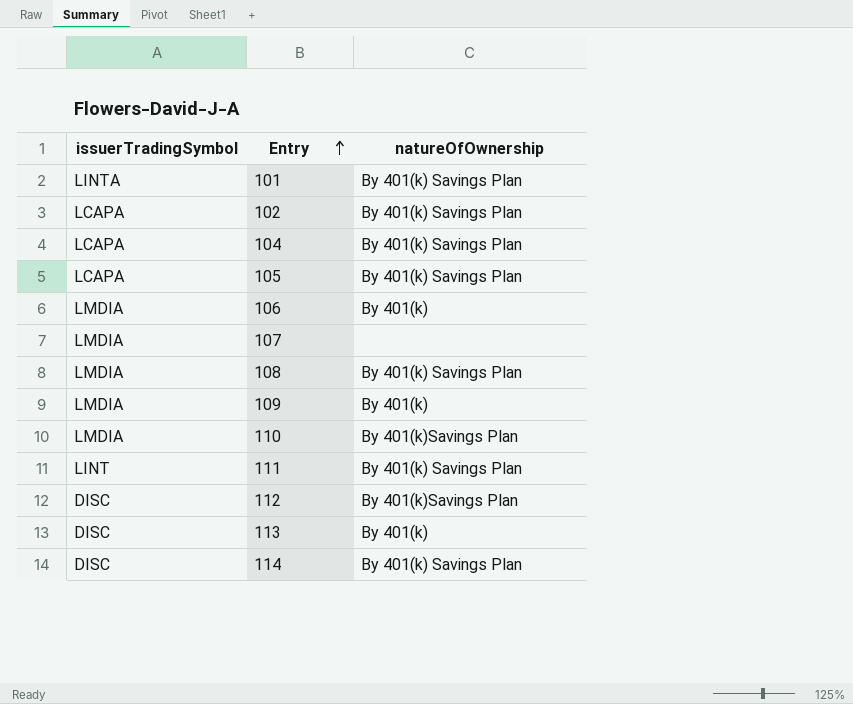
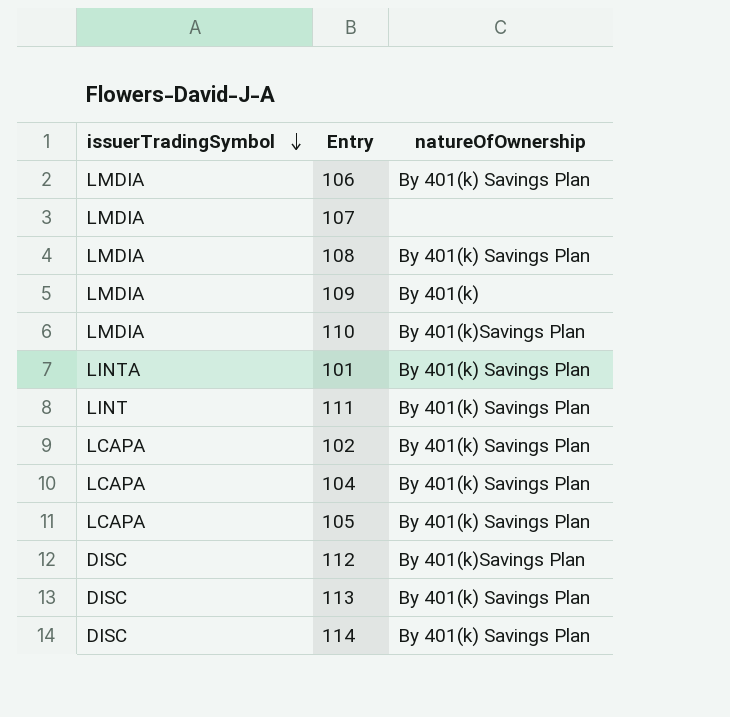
row order: Entry ascending -> issuerTradingSymbol descending
106 | natureOfOwnership: By 401(k) -> By 401(k) Savings Plan
113 | natureOfOwnership: By 401(k) -> By 401(k) Savings Plan

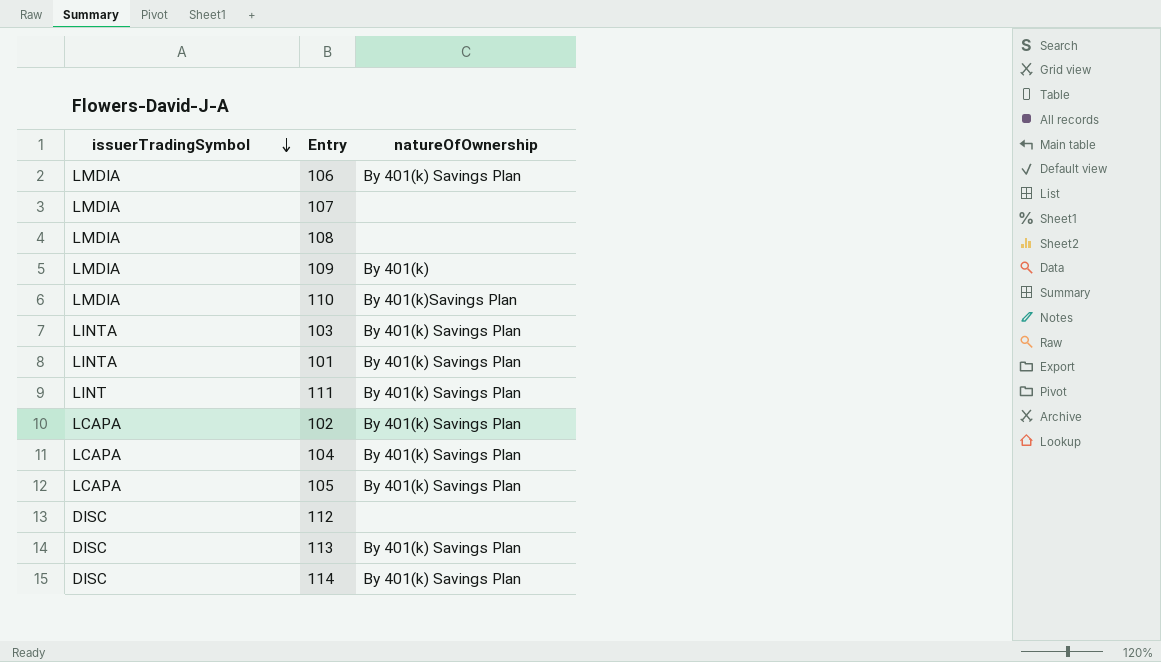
108 | natureOfOwnership: By 401(k) Savings Plan -> none
row 103: none -> LINTA | By 401(k) Savings Plan
112 | natureOfOwnership: By 401(k)Savings Plan -> none

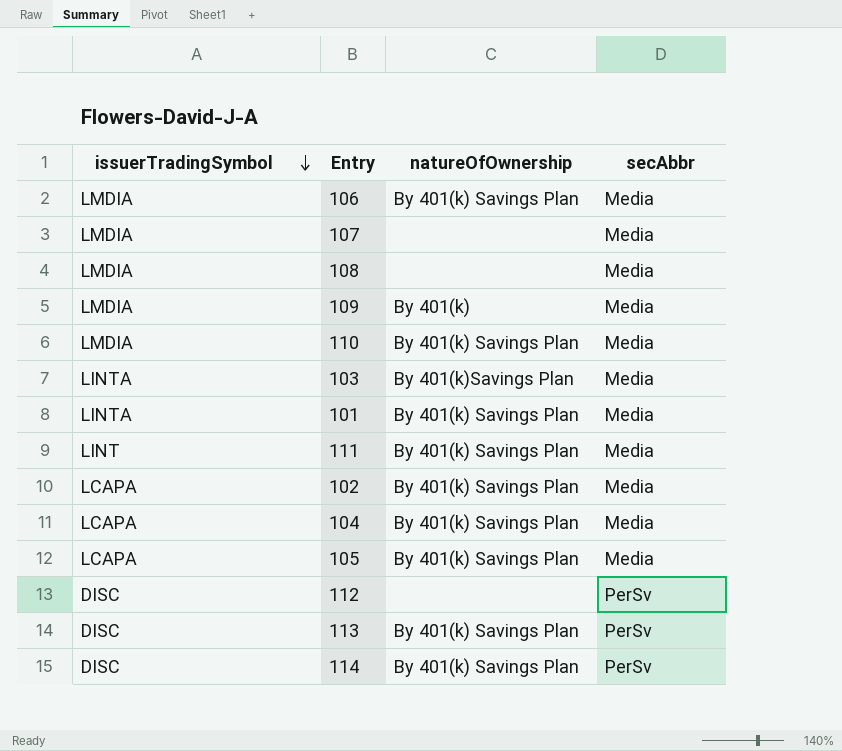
column secAbbr | position: none -> 4
110 | natureOfOwnership: By 401(k)Savings Plan -> By 401(k) Savings Plan
103 | natureOfOwnership: By 401(k) Savings Plan -> By 401(k)Savings Plan

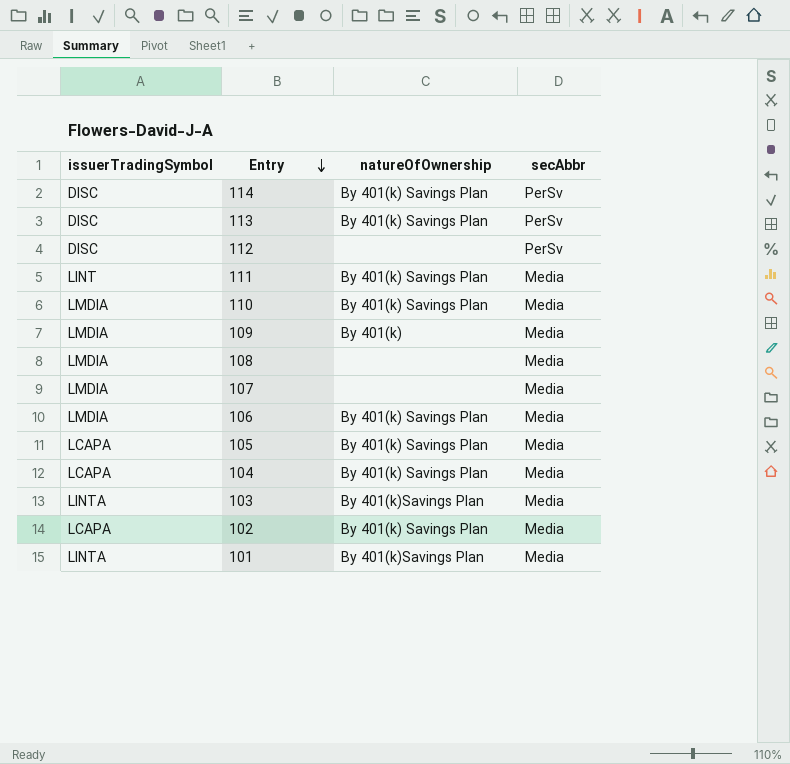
row order: issuerTradingSymbol descending -> Entry descending
101 | natureOfOwnership: By 401(k) Savings Plan -> By 401(k)Savings Plan

